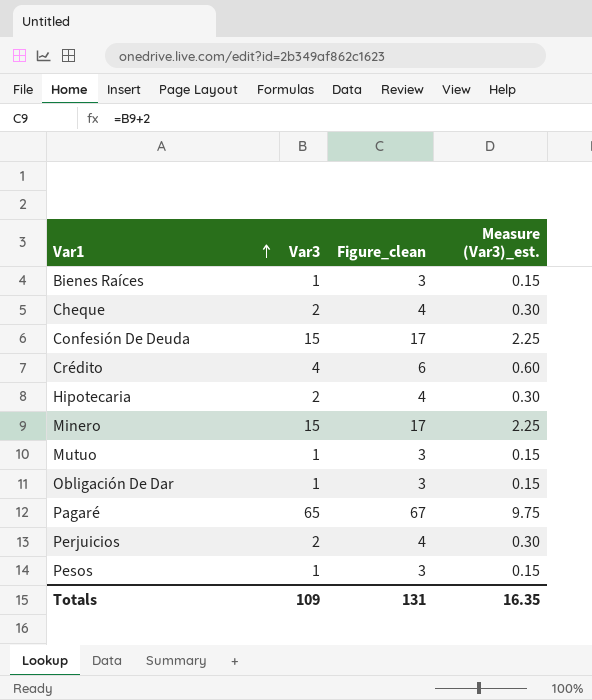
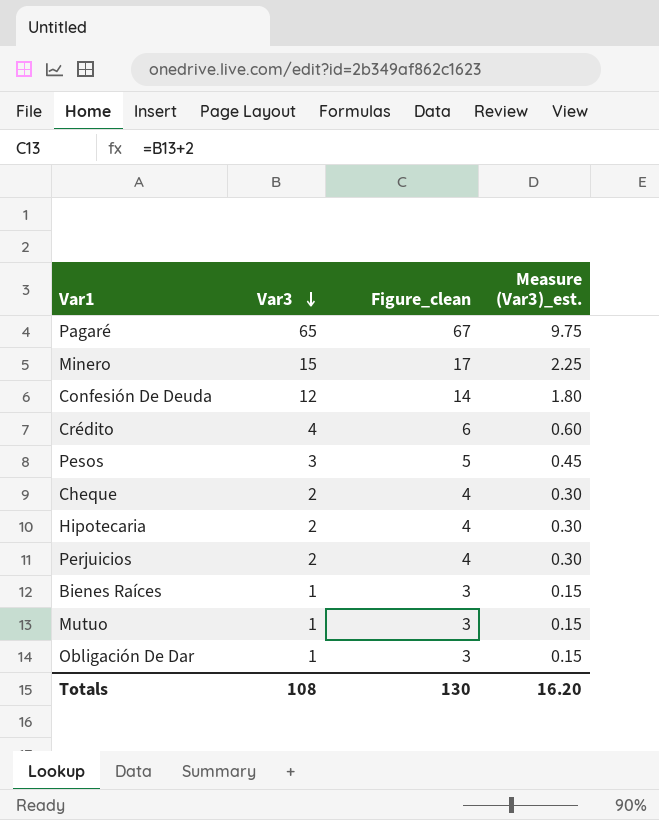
row order: Var1 ascending -> Var3 descending
Confesión De Deuda | Var3: 15 -> 12
Confesión De Deuda | Figure_clean: 17 -> 14
Confesión De Deuda | Measure (Var3)_est.: 2.25 -> 1.80
Pesos | Var3: 1 -> 3
Pesos | Figure_clean: 3 -> 5
Pesos | Measure (Var3)_est.: 0.15 -> 0.45
Totals | Var3: 109 -> 108
Totals | Figure_clean: 131 -> 130
Totals | Measure (Var3)_est.: 16.35 -> 16.20

